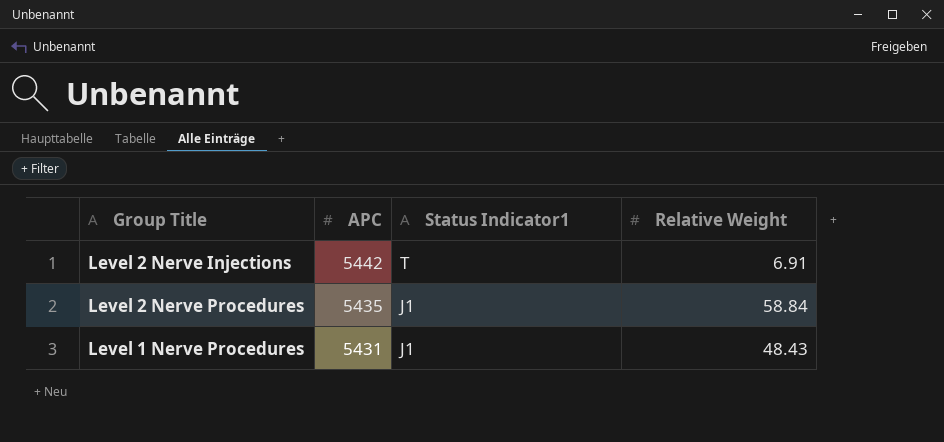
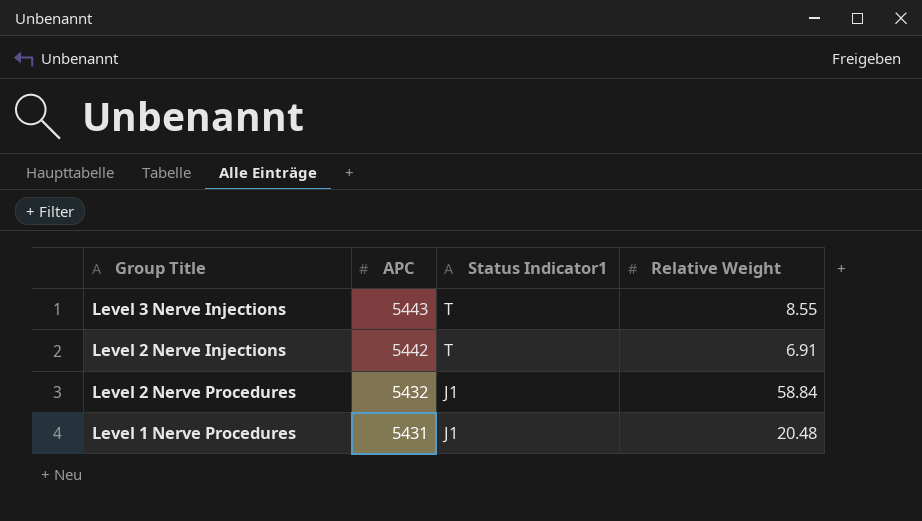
row Level 3 Nerve Injections: none -> 5443 | T | 8.55
Level 2 Nerve Procedures | APC: 5435 -> 5432
Level 1 Nerve Procedures | Relative Weight: 48.43 -> 20.48

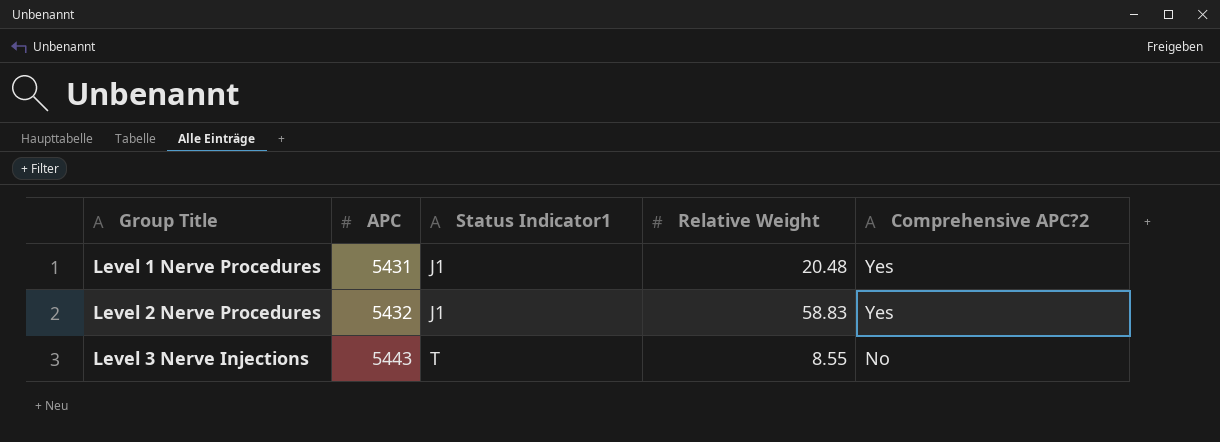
row order: APC descending -> Group Title ascending
column Comprehensive APC?2 | position: none -> 5
row Level 2 Nerve Injections: 5442 | T | 6.91 -> none
Level 2 Nerve Procedures | Relative Weight: 58.84 -> 58.83

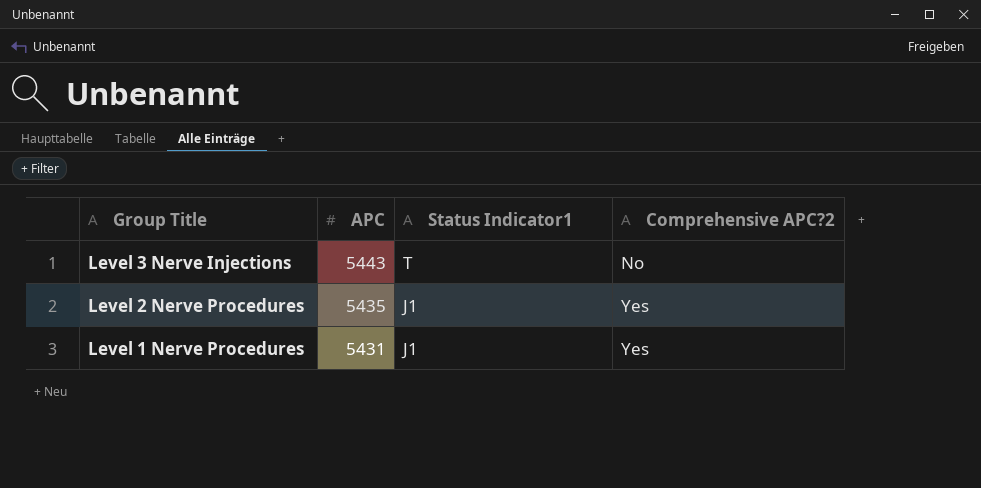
row order: Group Title ascending -> Group Title descending
column Relative Weight | position: 4 -> none
Level 2 Nerve Procedures | APC: 5432 -> 5435

